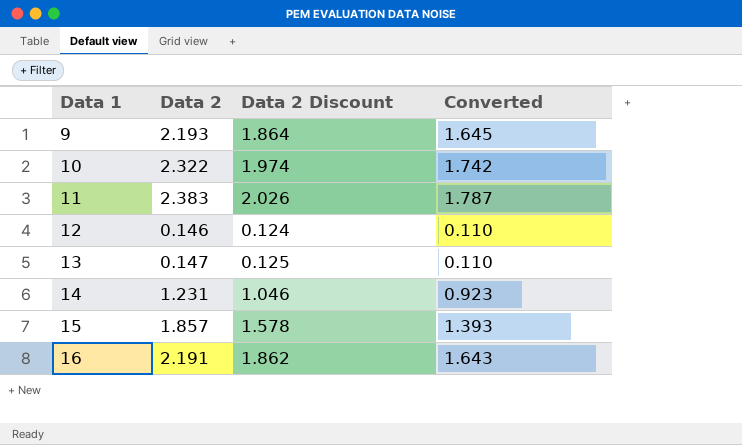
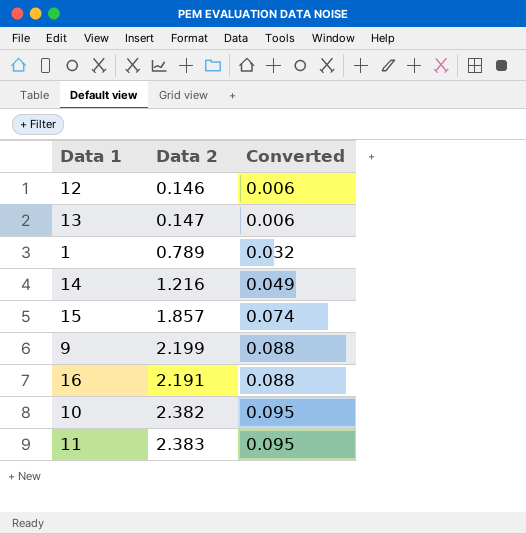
row order: Data 1 ascending -> Converted ascending
column Data 2 Discount | formula: [Data 2] * 0.85 -> none
column Converted | formula: [Data 2] * 0.75 -> [Data 2] * 0.04
row 1: none -> 0.789 | 0.032
14 | Data 2: 1.231 -> 1.216
9 | Data 2: 2.193 -> 2.199
10 | Data 2: 2.322 -> 2.382

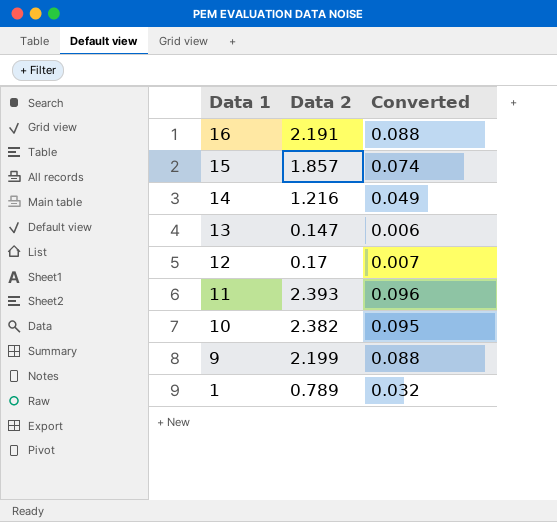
row order: Converted ascending -> Data 1 descending
12 | Data 2: 0.146 -> 0.17
12 | Converted: 0.006 -> 0.007
11 | Data 2: 2.383 -> 2.393
11 | Converted: 0.095 -> 0.096

